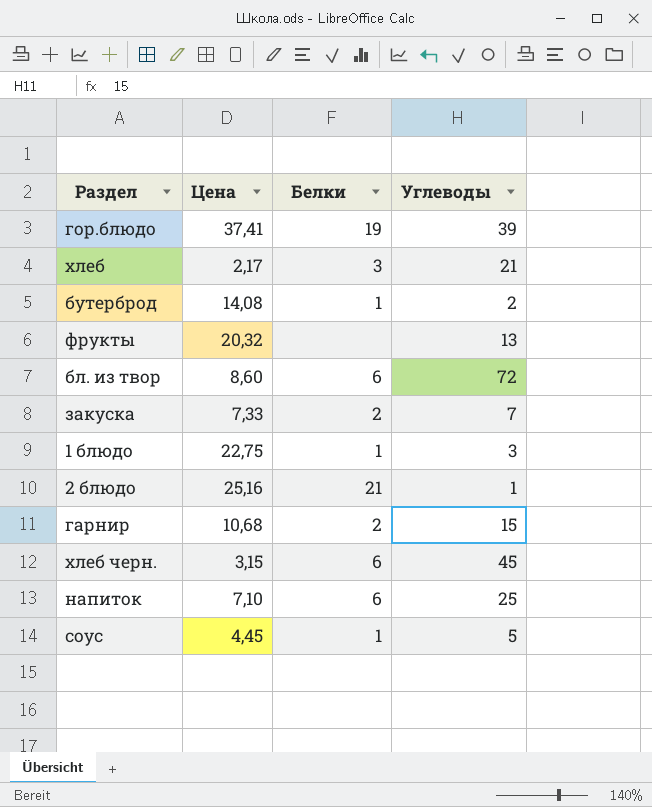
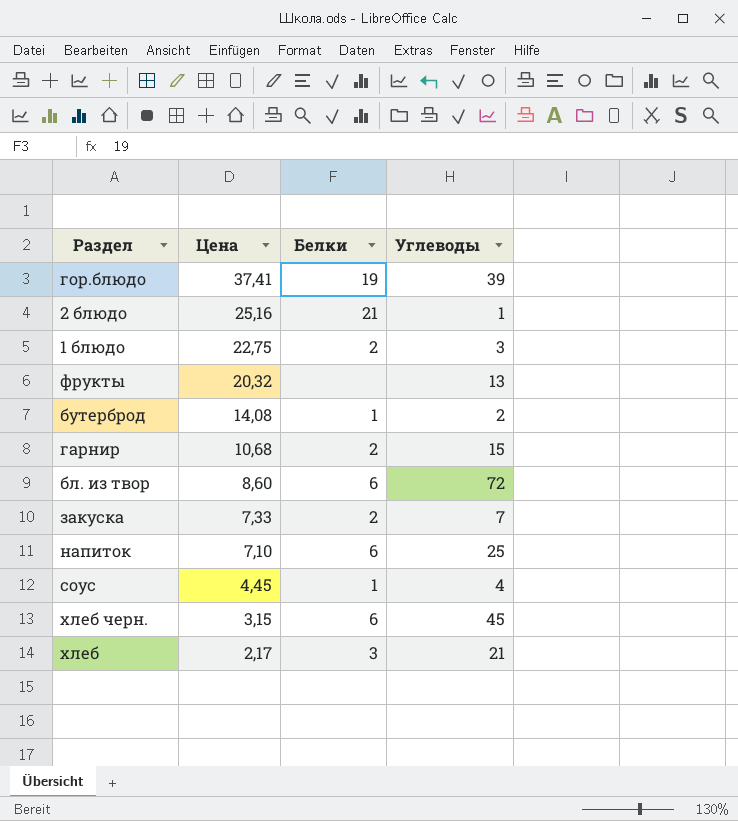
row order: none -> Цена descending
1 блюдо | Белки: 1 -> 2
соус | Углеводы: 5 -> 4

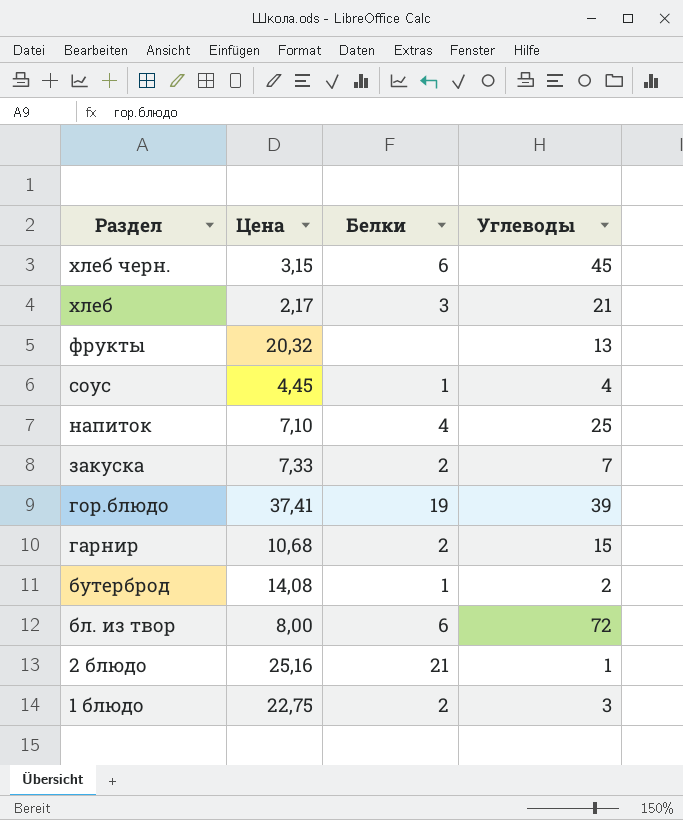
row order: Цена descending -> Раздел descending
напиток | Белки: 6 -> 4
бл. из твор | Цена: 8,60 -> 8,00

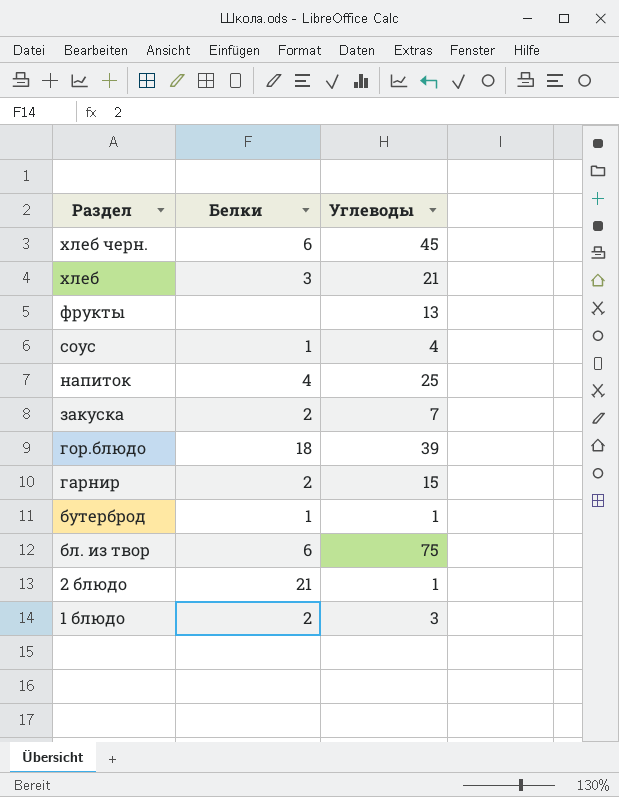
column Цена | position: 2 -> none
гор.блюдо | Белки: 19 -> 18
бутерброд | Углеводы: 2 -> 1
бл. из твор | Углеводы: 72 -> 75

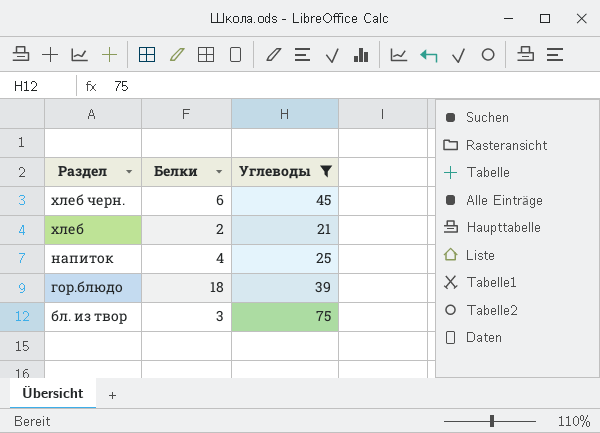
filter: none -> Углеводы >= 21
хлеб | Белки: 3 -> 2
бл. из твор | Белки: 6 -> 3

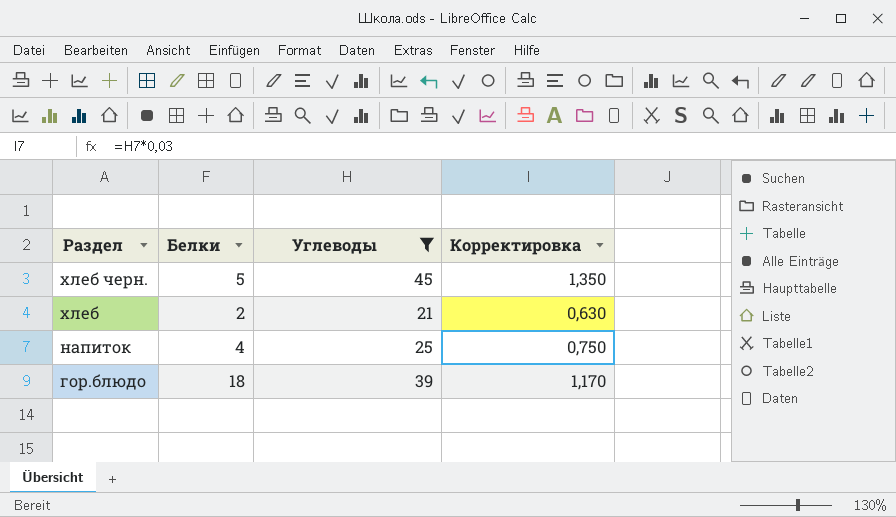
column Корректировка | formula: none -> [Углеводы] * 0,03
row бл. из твор: 3 | 75 -> none
хлеб черн. | Белки: 6 -> 5

